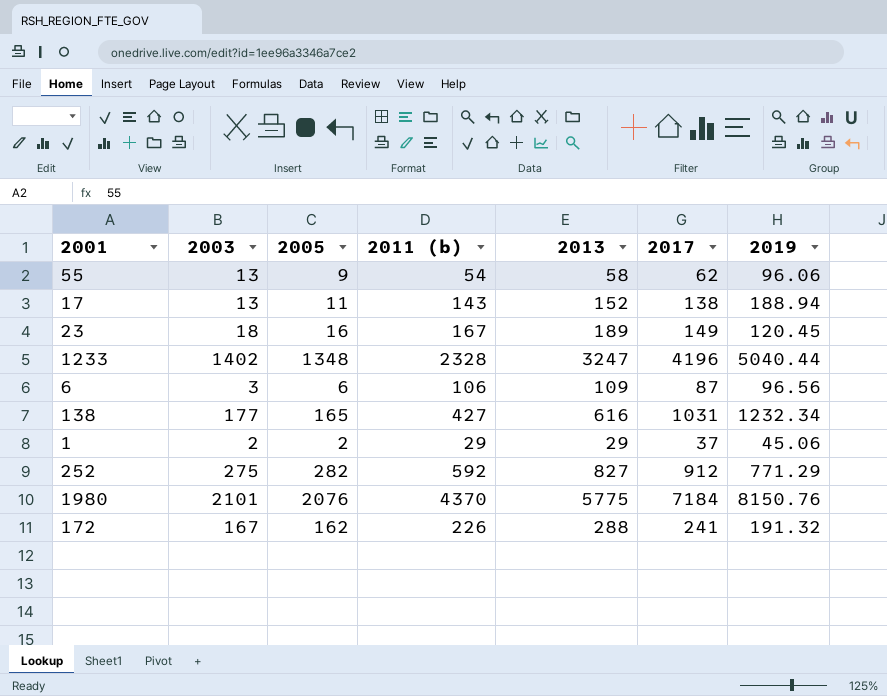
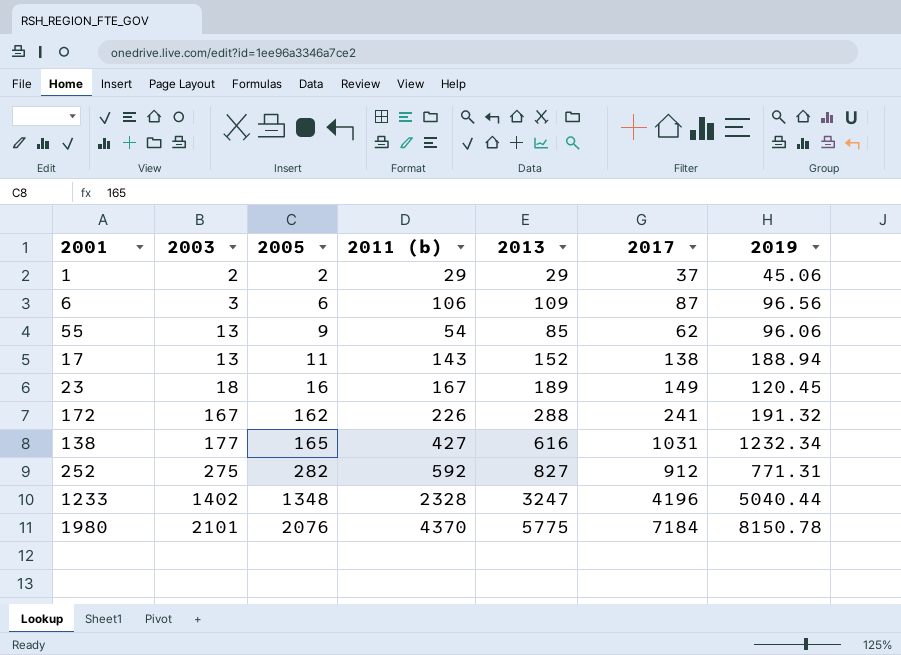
row order: none -> 2003 ascending
55 | 2013: 58 -> 85
252 | 2019: 771.29 -> 771.31
1980 | 2019: 8150.76 -> 8150.78

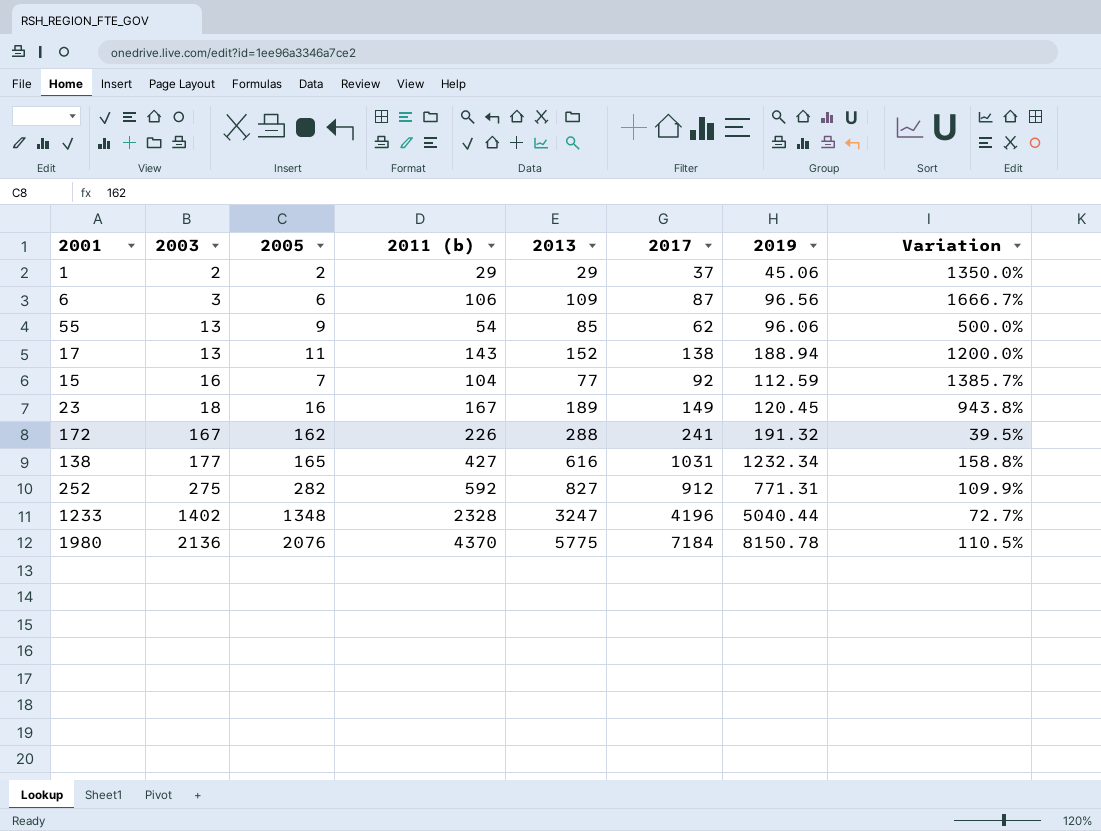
column Variation | formula: none -> ([2011 (b)] - [2005]) / [2005]
row 15: none -> 16 | 7 | 104 | 77 | 92 | 112.59 | 1385.7%
1980 | 2003: 2101 -> 2136

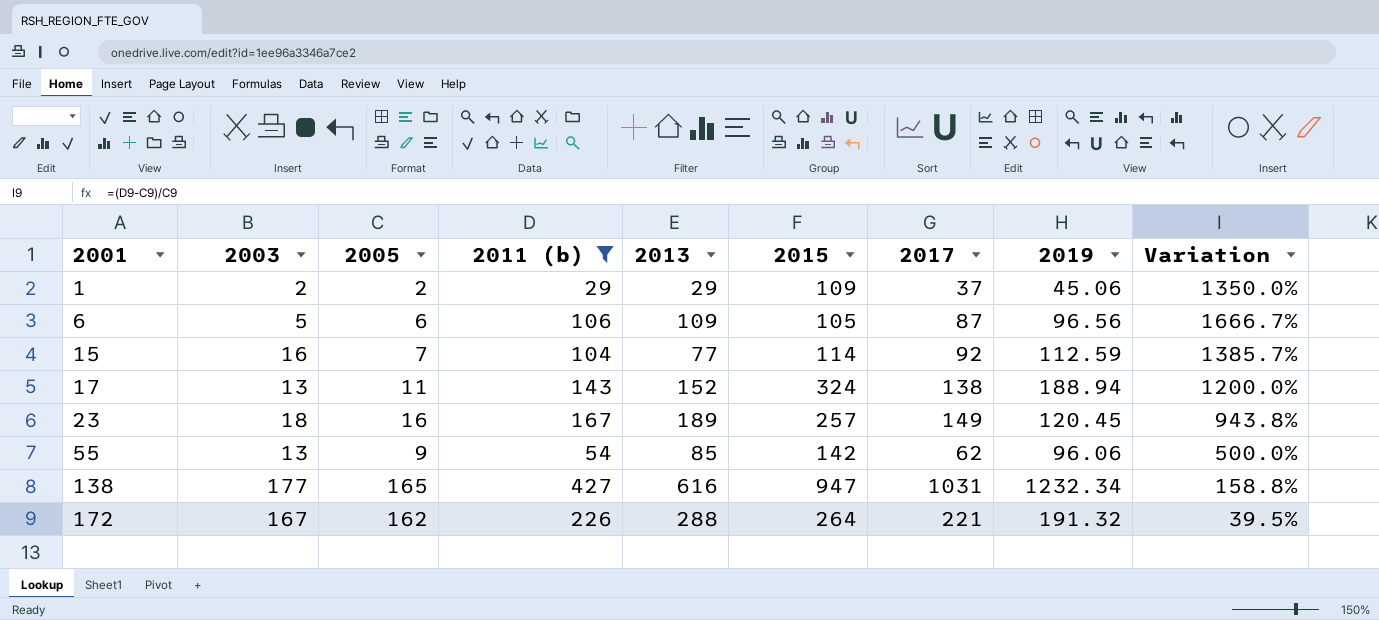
filter: none -> 2011 (b) <= 427
row order: 2003 ascending -> 2001 ascending
column 2015 | position: none -> 6
6 | 2003: 3 -> 5
172 | 2017: 241 -> 221

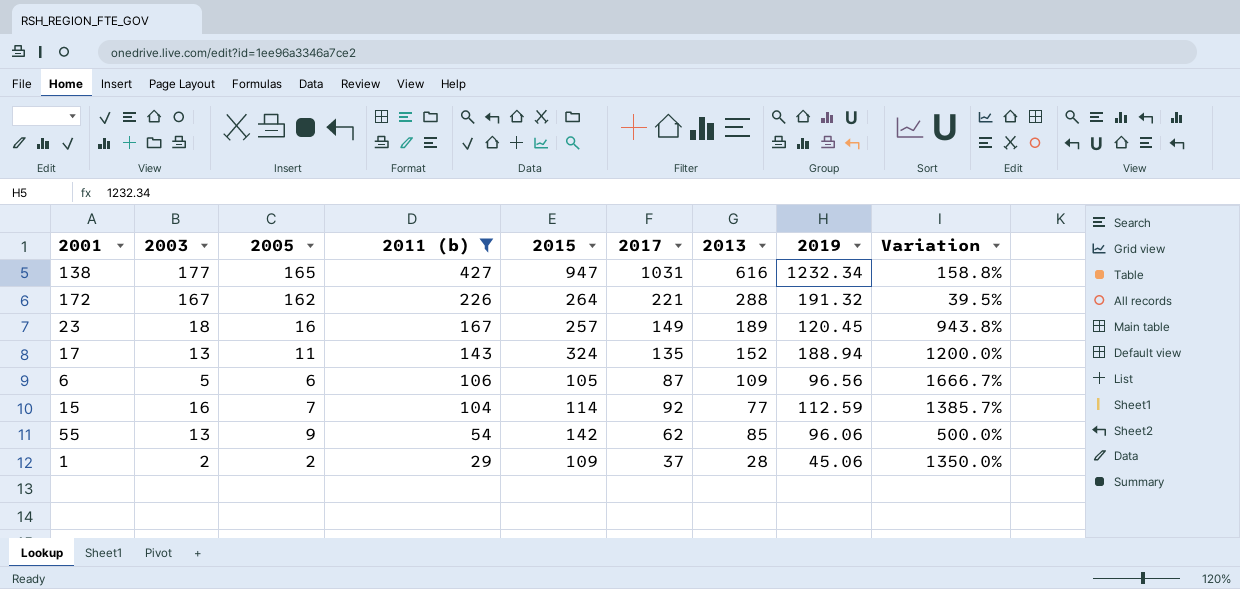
row order: 2001 ascending -> 2011 (b) descending
column 2013 | position: 5 -> 7
17 | 2017: 138 -> 135
1 | 2013: 29 -> 28

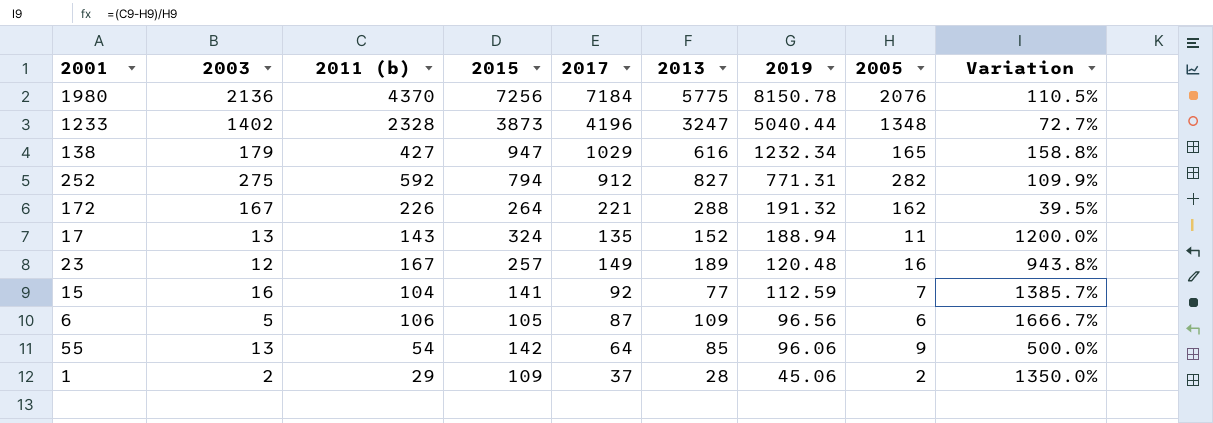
filter: 2011 (b) <= 427 -> none
row order: 2011 (b) descending -> 2019 descending
column 2005 | position: 3 -> 8
138 | 2003: 177 -> 179
138 | 2017: 1031 -> 1029
23 | 2003: 18 -> 12
23 | 2019: 120.45 -> 120.48
15 | 2015: 114 -> 141
55 | 2017: 62 -> 64

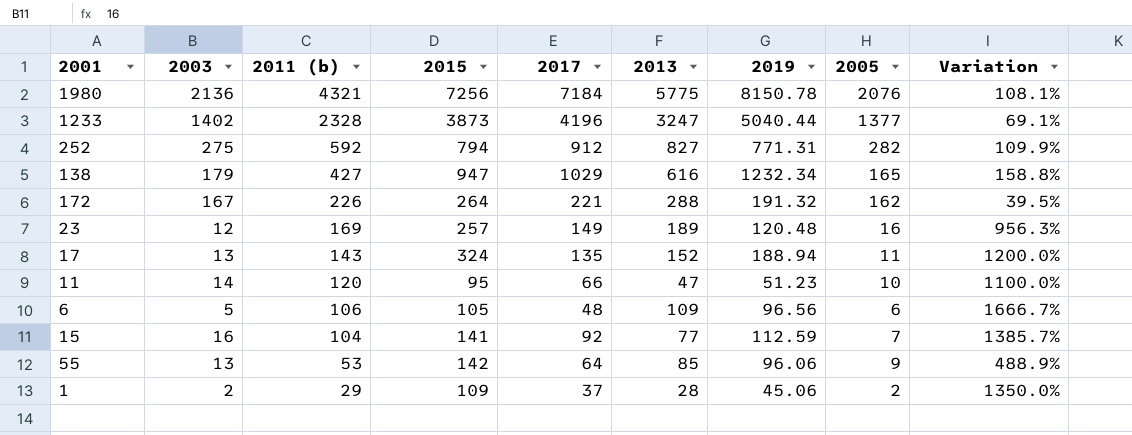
row order: 2019 descending -> 2011 (b) descending
1980 | 2011 (b): 4370 -> 4321
1980 | Variation: 110.5% -> 108.1%
1233 | 2005: 1348 -> 1377
1233 | Variation: 72.7% -> 69.1%
23 | 2011 (b): 167 -> 169
23 | Variation: 943.8% -> 956.3%
row 11: none -> 14 | 120 | 95 | 66 | 47 | 51.23 | 10 | 1100.0%
6 | 2017: 87 -> 48
55 | 2011 (b): 54 -> 53
55 | Variation: 500.0% -> 488.9%

